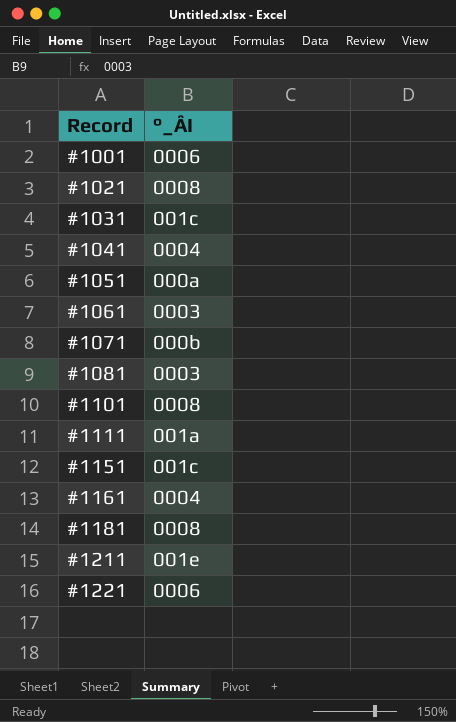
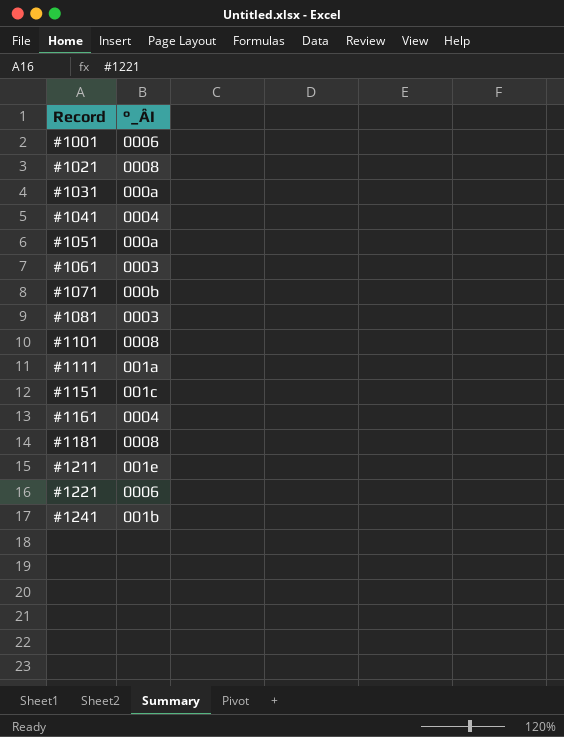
#1031 | °_ÂI: 001c -> 000a
row #1241: none -> 001b

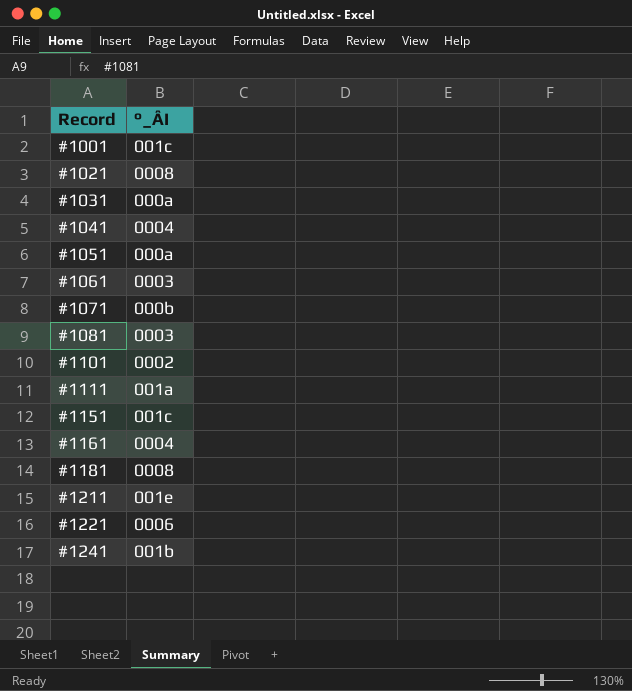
#1001 | °_ÂI: 0006 -> 001c
#1101 | °_ÂI: 0008 -> 0002

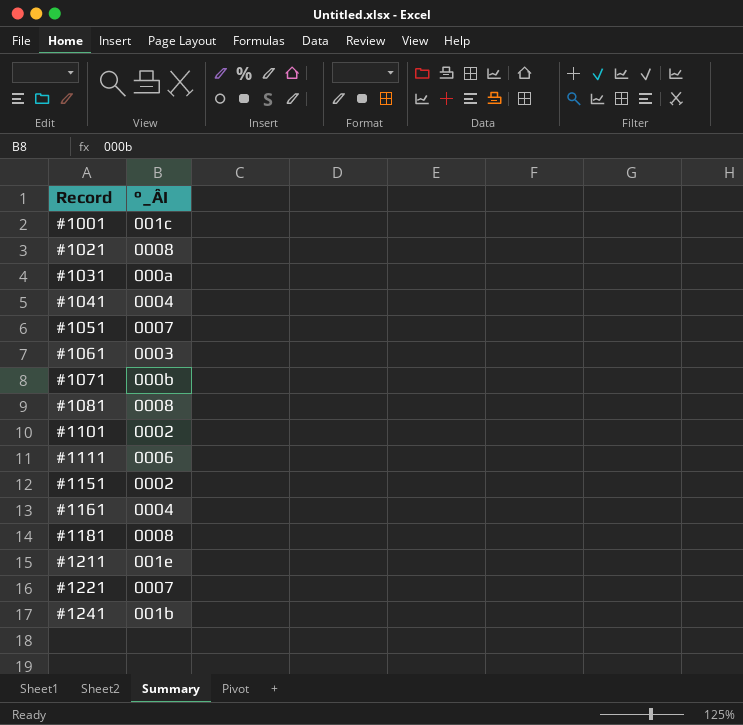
#1051 | °_ÂI: 000a -> 0007
#1081 | °_ÂI: 0003 -> 0008
#1111 | °_ÂI: 001a -> 0006
#1151 | °_ÂI: 001c -> 0002
#1221 | °_ÂI: 0006 -> 0007

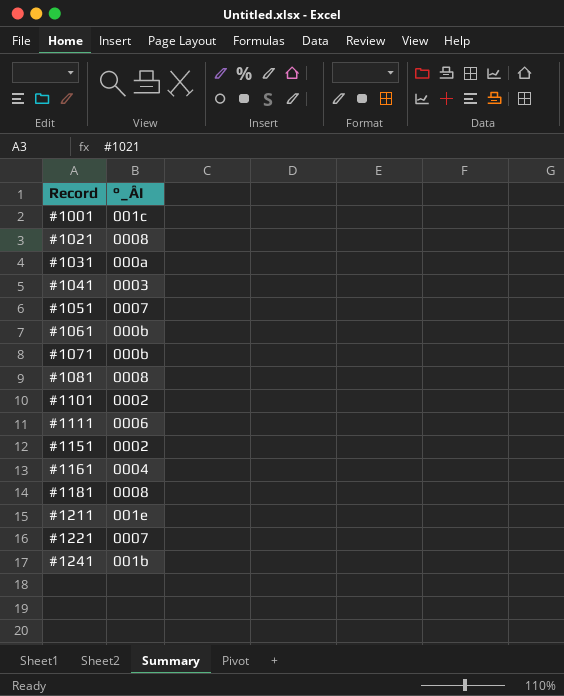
#1041 | °_ÂI: 0004 -> 0003
#1061 | °_ÂI: 0003 -> 000b

